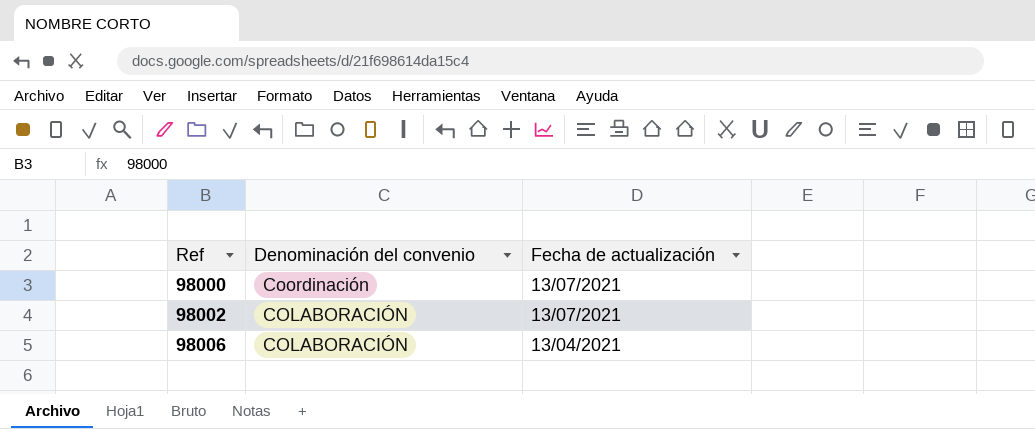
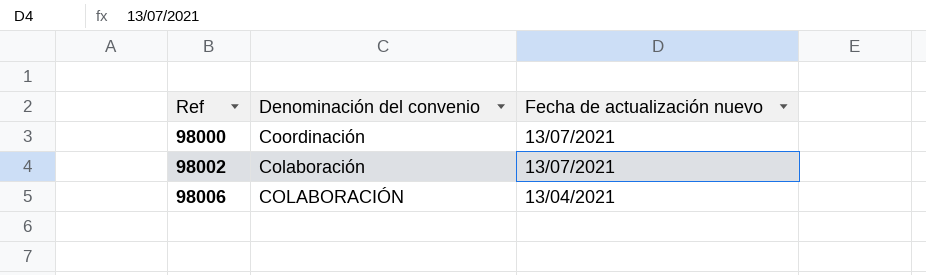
column name: Fecha de actualización -> Fecha de actualización nuevo
98002 | Denominación del convenio: COLABORACIÓN -> Colaboración

